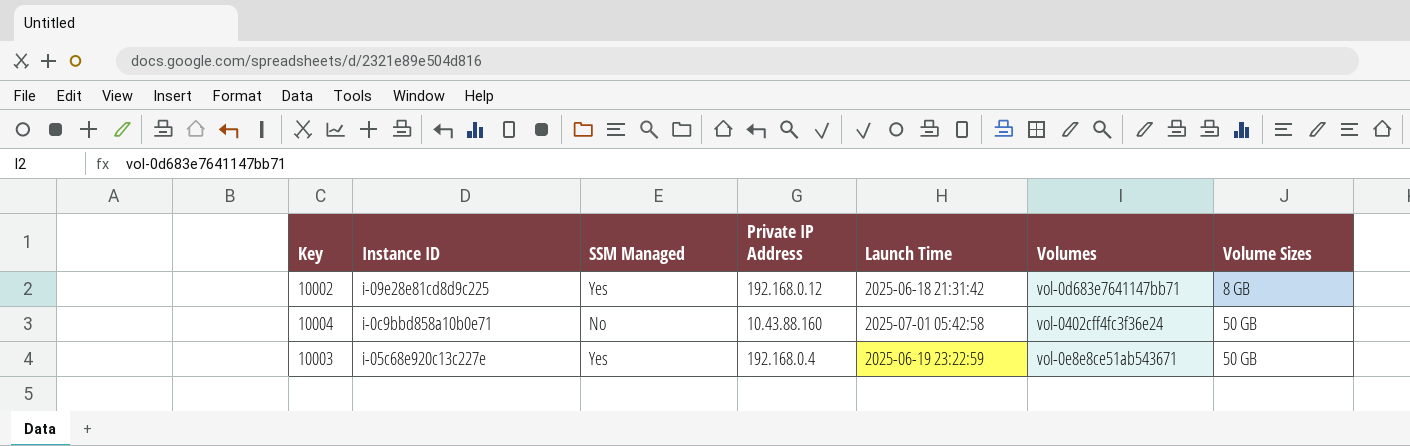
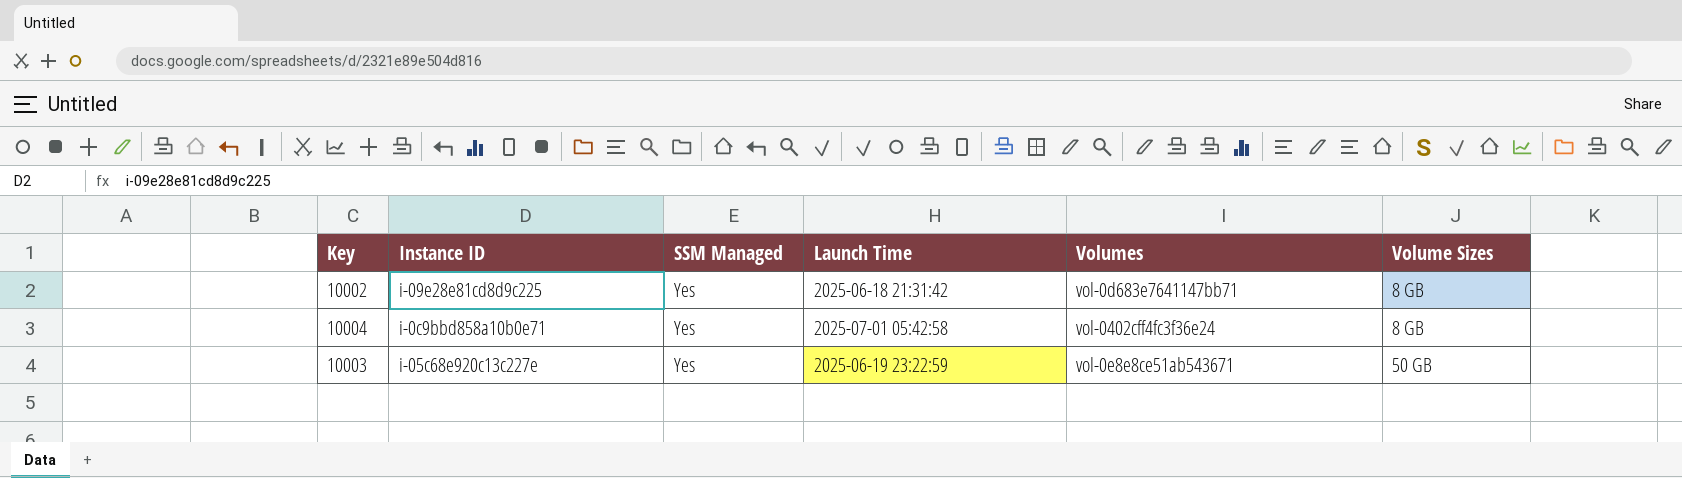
column Private IP Address | position: 4 -> none
10004 | SSM Managed: No -> Yes
10004 | Volume Sizes: 50 GB -> 8 GB

